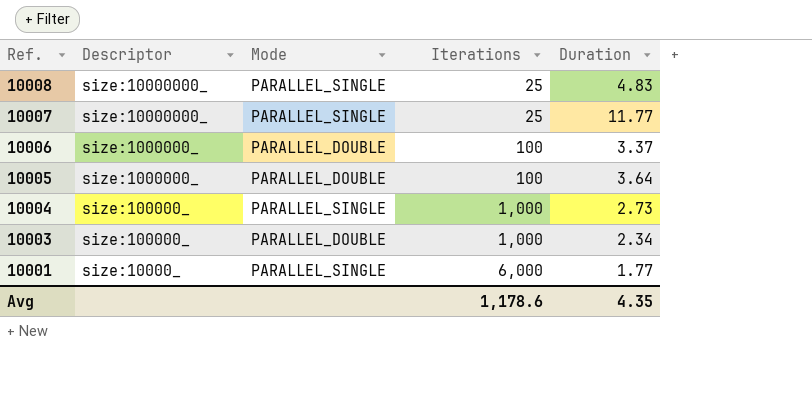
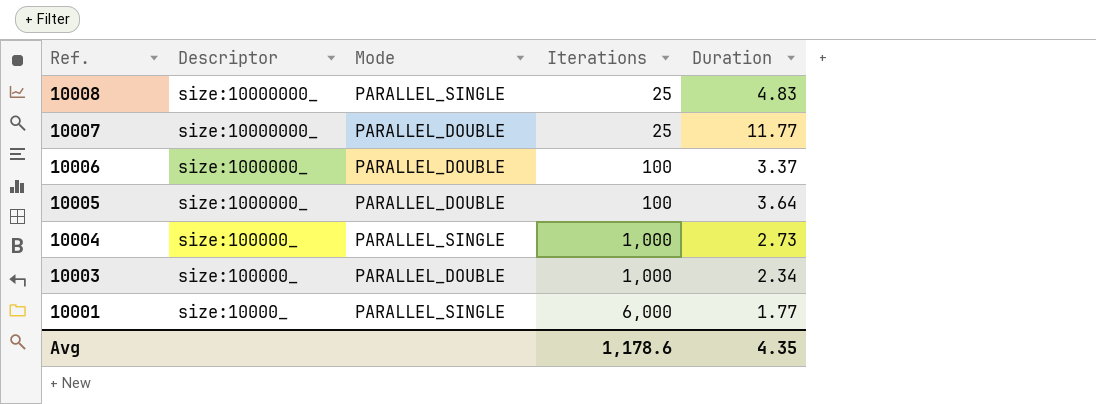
10007 | Mode: PARALLEL_SINGLE -> PARALLEL_DOUBLE

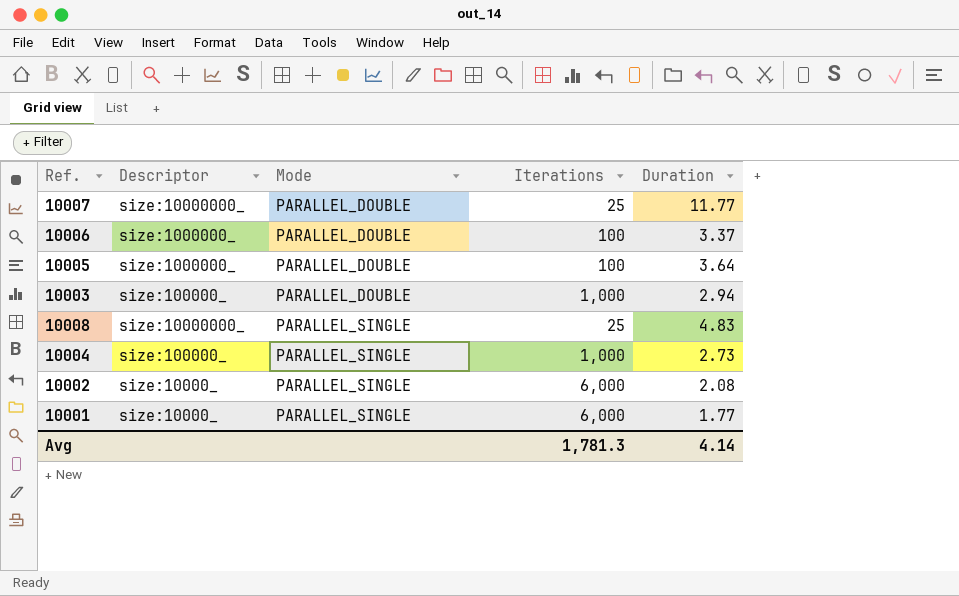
row order: Ref. descending -> Mode ascending
10003 | Duration: 2.34 -> 2.94
row 10002: none -> size:10000_ | PARALLEL_SINGLE | 6,000 | 2.08
Avg | Iterations: 1,178.6 -> 1,781.3
Avg | Duration: 4.35 -> 4.14

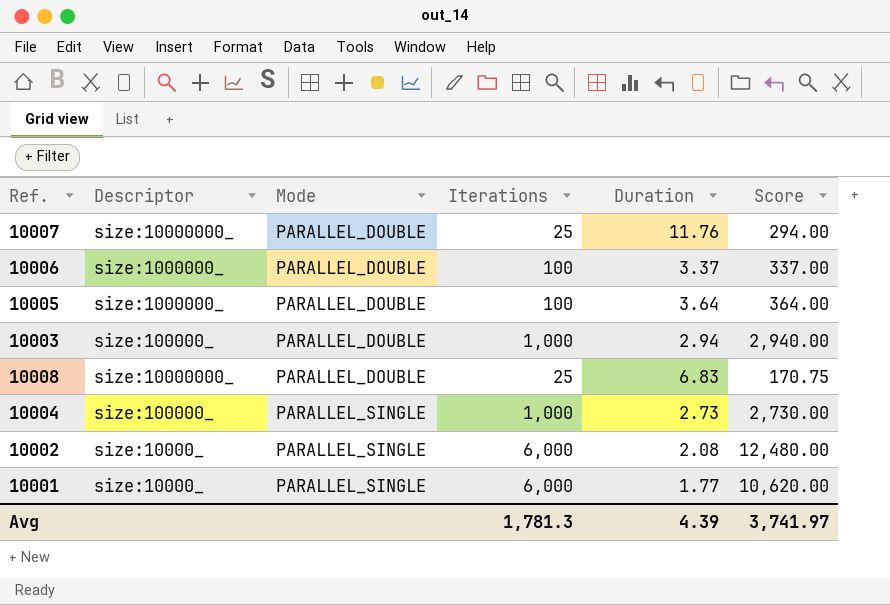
column Score | formula: none -> [Iterations] * [Duration]
10007 | Duration: 11.77 -> 11.76
10008 | Mode: PARALLEL_SINGLE -> PARALLEL_DOUBLE
10008 | Duration: 4.83 -> 6.83
Avg | Duration: 4.14 -> 4.39

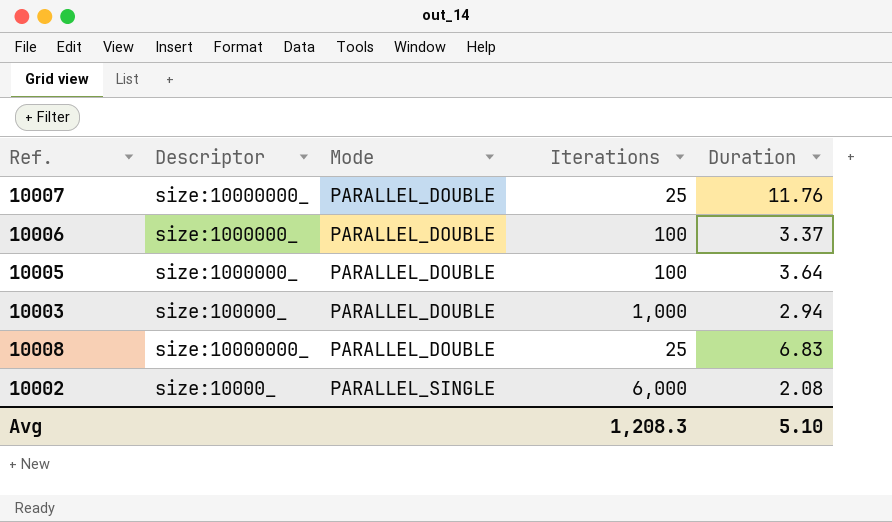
column Score | formula: [Iterations] * [Duration] -> none
row 10004: size:100000_ | PARALLEL_SINGLE | 1,000 | 2.73 | 2,730.00 -> none
row 10001: size:10000_ | PARALLEL_SINGLE | 6,000 | 1.77 | 10,620.00 -> none
Avg | Iterations: 1,781.3 -> 1,208.3
Avg | Duration: 4.39 -> 5.10

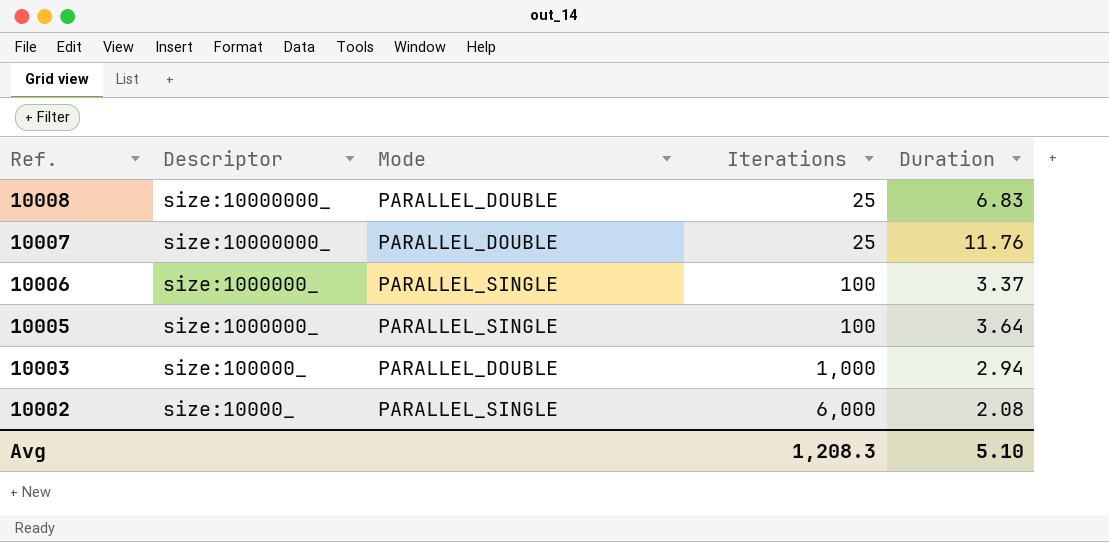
row order: Mode ascending -> Ref. descending
10006 | Mode: PARALLEL_DOUBLE -> PARALLEL_SINGLE
10005 | Mode: PARALLEL_DOUBLE -> PARALLEL_SINGLE

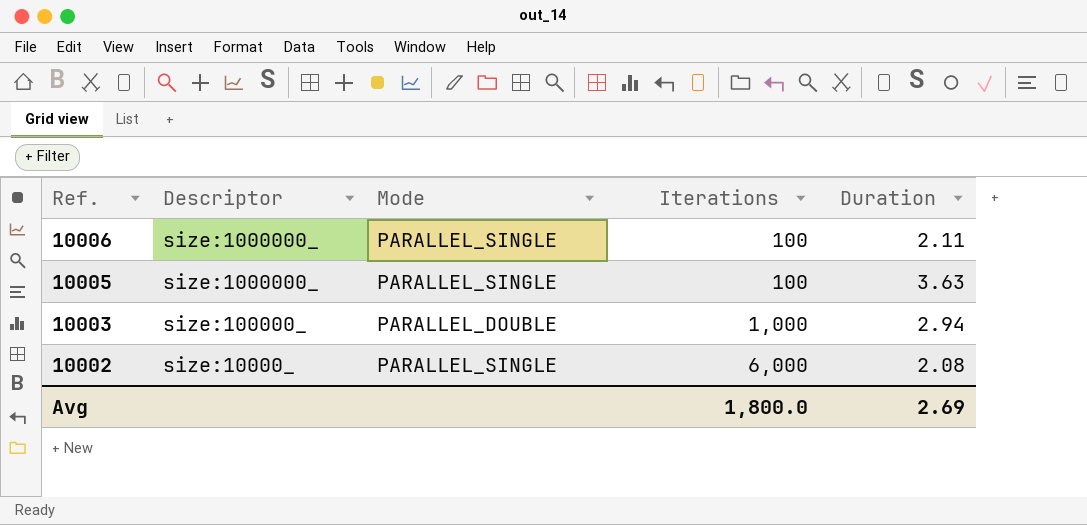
row 10008: size:10000000_ | PARALLEL_DOUBLE | 25 | 6.83 -> none
row 10007: size:10000000_ | PARALLEL_DOUBLE | 25 | 11.76 -> none
10006 | Duration: 3.37 -> 2.11
10005 | Duration: 3.64 -> 3.63
Avg | Iterations: 1,208.3 -> 1,800.0
Avg | Duration: 5.10 -> 2.69

